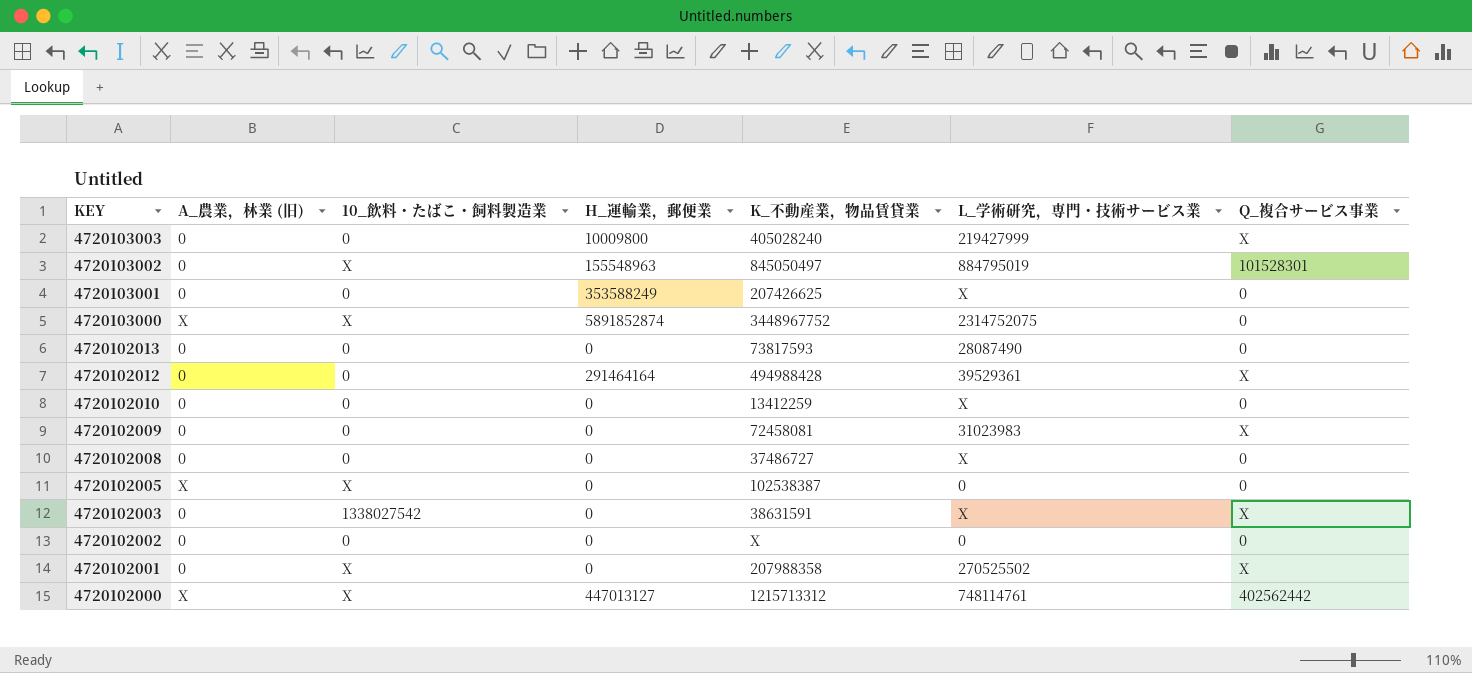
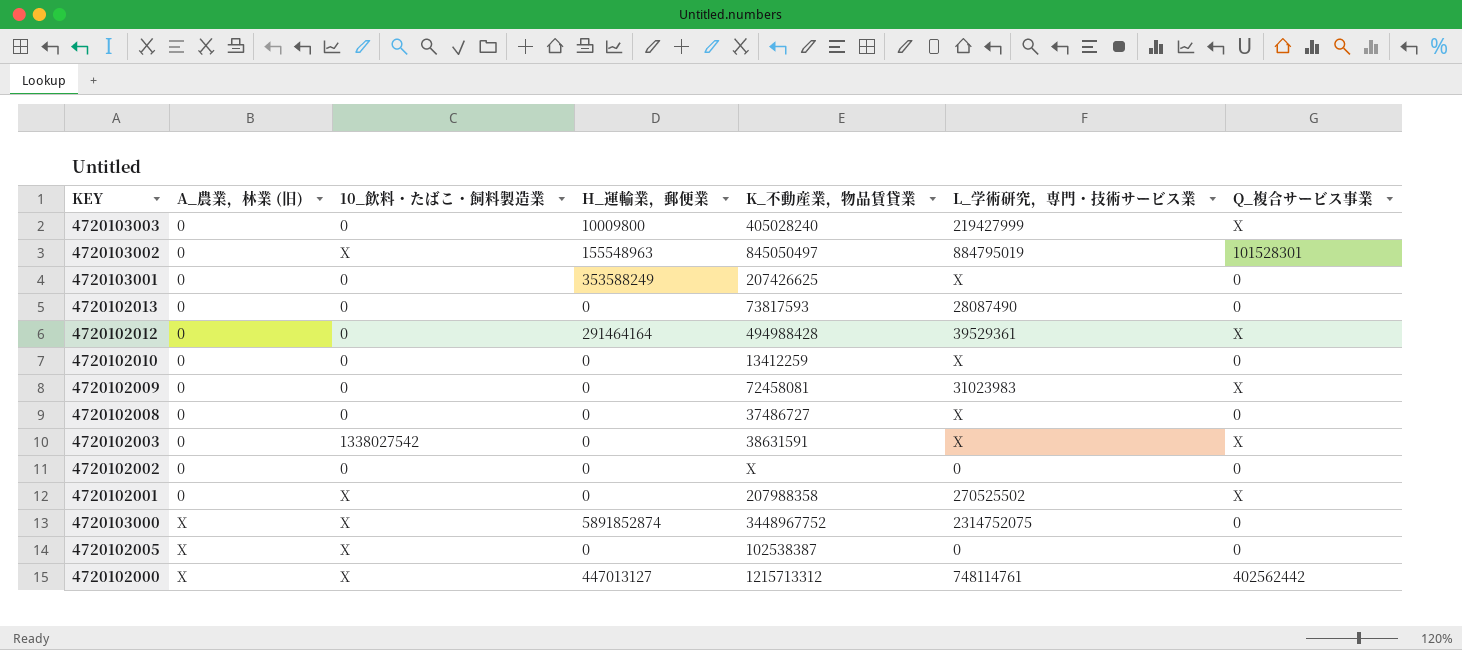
row order: KEY descending -> A_農業，林業 (旧) ascending

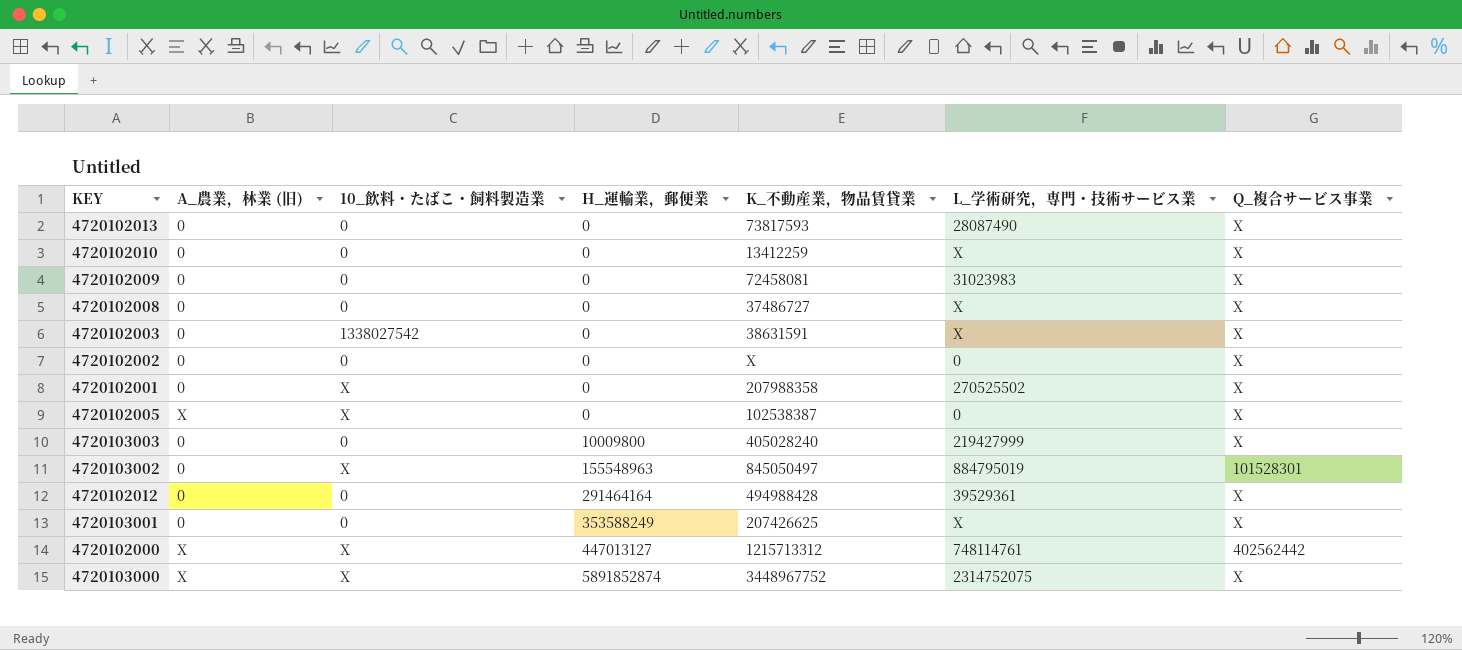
row order: A_農業，林業 (旧) ascending -> H_運輸業，郵便業 ascending
4720102013 | Q_複合サービス事業: 0 -> X
4720102010 | Q_複合サービス事業: 0 -> X
4720102008 | Q_複合サービス事業: 0 -> X
4720102002 | Q_複合サービス事業: 0 -> X
4720102005 | Q_複合サービス事業: 0 -> X
4720103001 | Q_複合サービス事業: 0 -> X
4720103000 | Q_複合サービス事業: 0 -> X

